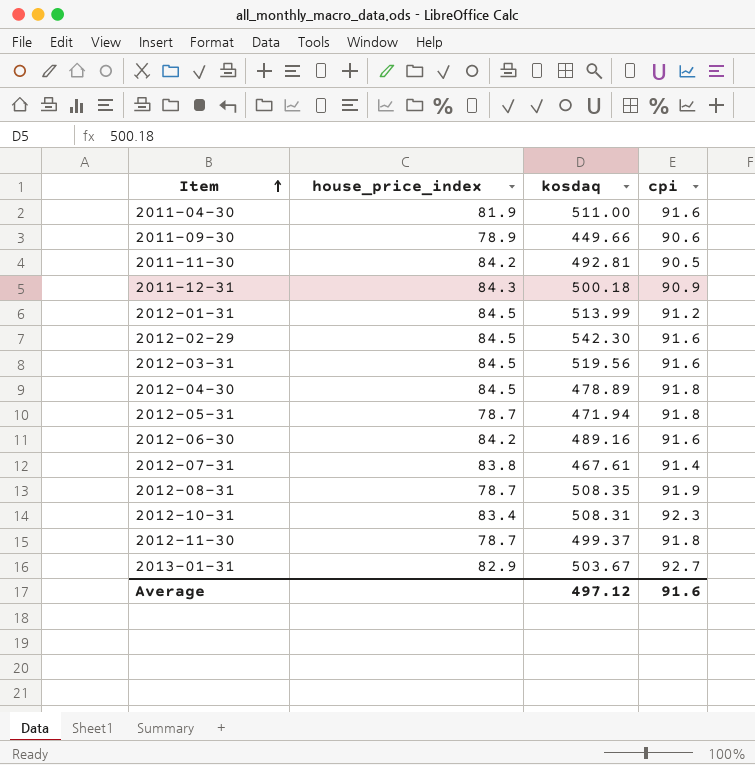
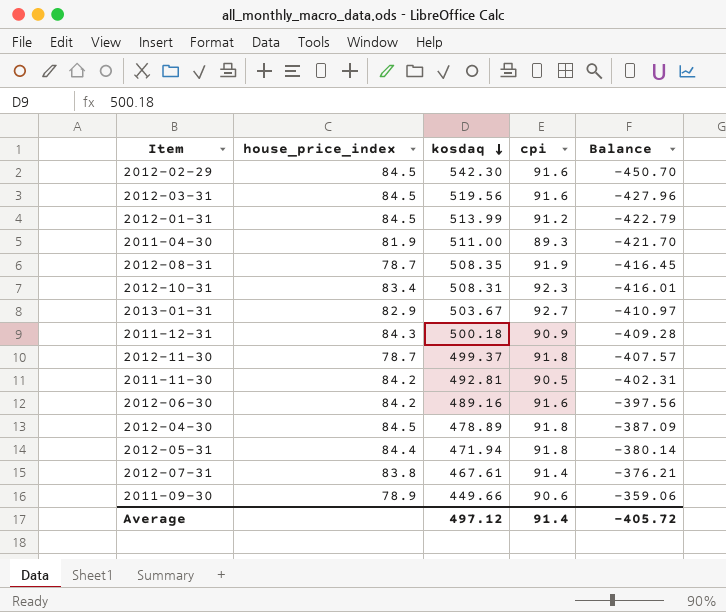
row order: Item ascending -> kosdaq descending
column Balance | formula: none -> [cpi] - [kosdaq]
2011-04-30 | cpi: 91.6 -> 89.3
2012-05-31 | house_price_index: 78.7 -> 84.4
Average | cpi: 91.6 -> 91.4

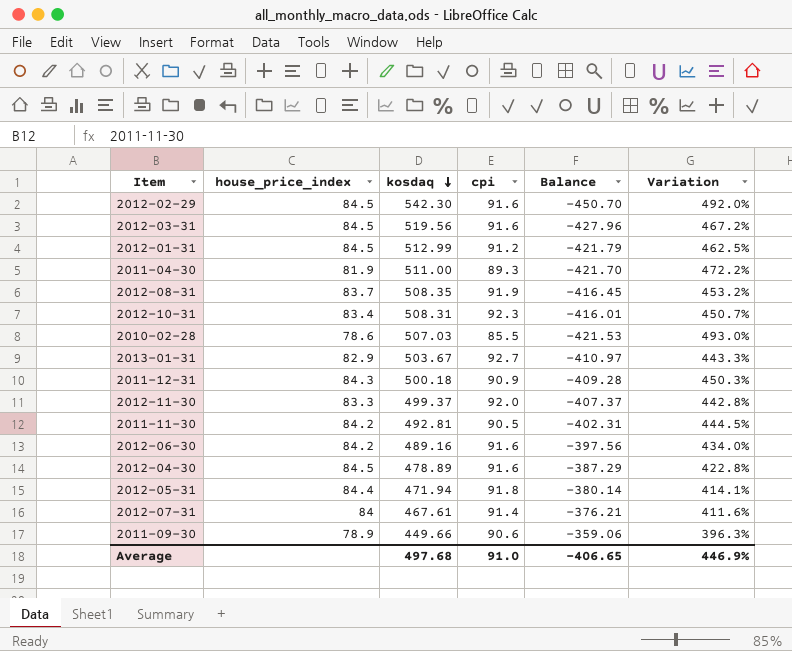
column Variation | formula: none -> ([kosdaq] - [cpi]) / [cpi]
2012-01-31 | kosdaq: 513.99 -> 512.99
2012-01-31 | Balance: -422.79 -> -421.79
2012-08-31 | house_price_index: 78.7 -> 83.7
row 2010-02-28: none -> 78.6 | 507.03 | 85.5 | -421.53 | 493.0%
2012-11-30 | house_price_index: 78.7 -> 83.3
2012-11-30 | cpi: 91.8 -> 92.0
2012-11-30 | Balance: -407.57 -> -407.37
2012-04-30 | cpi: 91.8 -> 91.6
2012-04-30 | Balance: -387.09 -> -387.29
2012-07-31 | house_price_index: 83.8 -> 84
Average | kosdaq: 497.12 -> 497.68
Average | cpi: 91.4 -> 91.0
Average | Balance: -405.72 -> -406.65

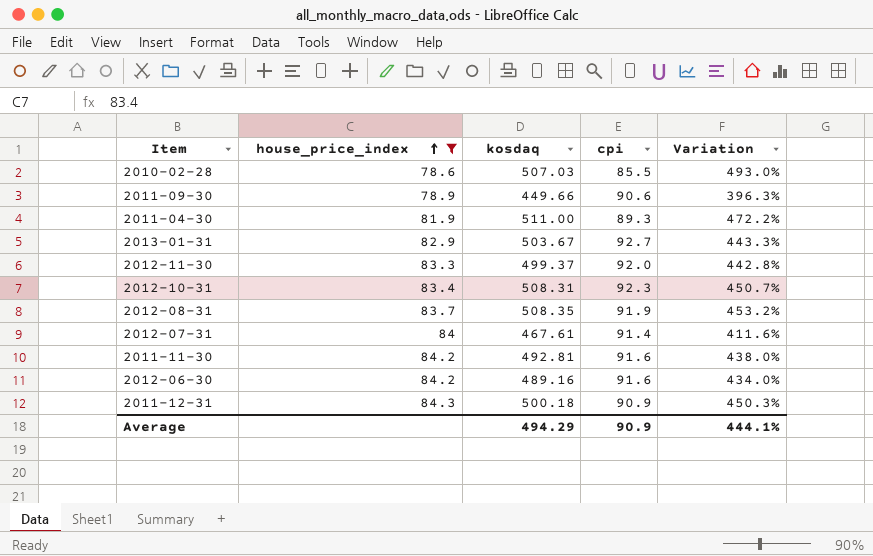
filter: none -> house_price_index <= 84.3
row order: kosdaq descending -> house_price_index ascending
column Balance | formula: [cpi] - [kosdaq] -> none
2011-11-30 | cpi: 90.5 -> 91.6
2011-11-30 | Variation: 444.5% -> 438.0%
Average | kosdaq: 497.68 -> 494.29
Average | cpi: 91.0 -> 90.9
Average | Variation: 446.9% -> 444.1%

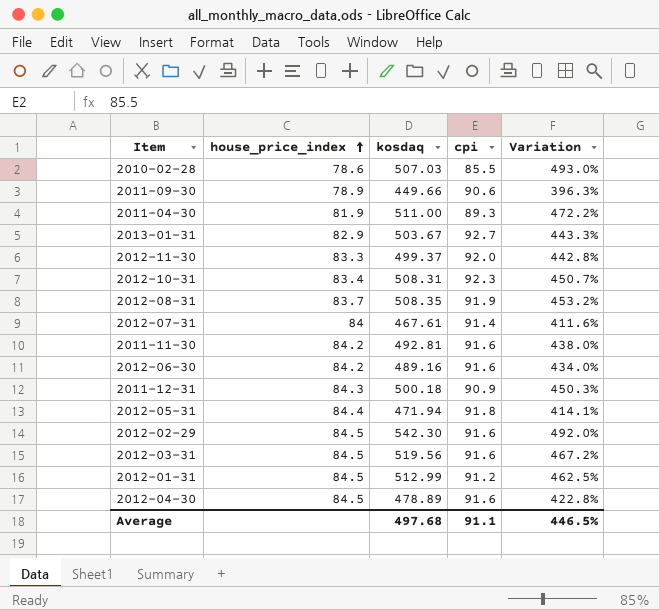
filter: house_price_index <= 84.3 -> none
Average | kosdaq: 494.29 -> 497.68
Average | cpi: 90.9 -> 91.1
Average | Variation: 444.1% -> 446.5%

